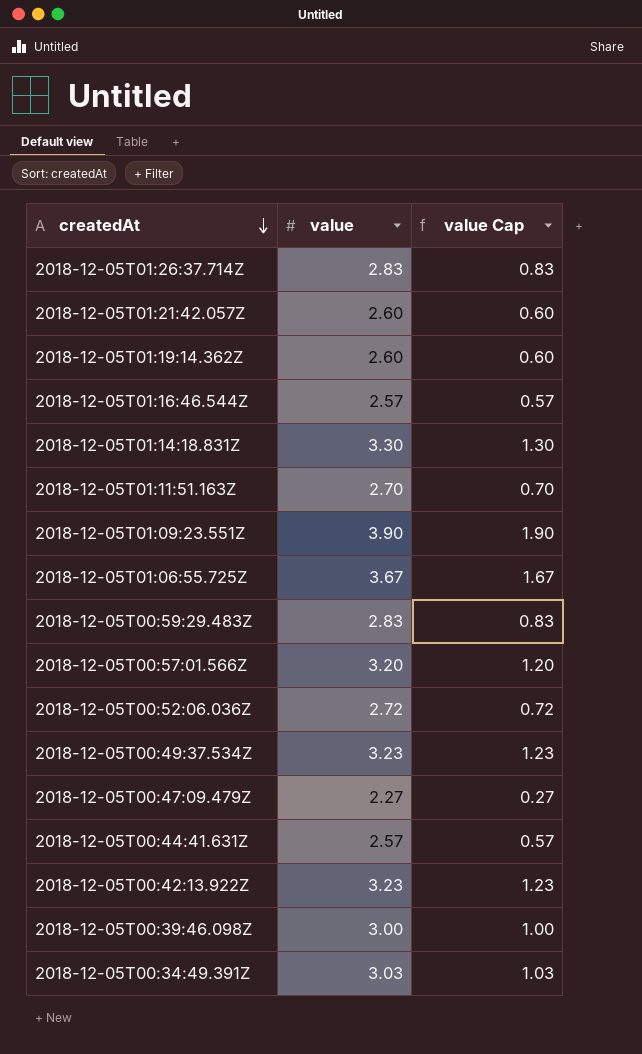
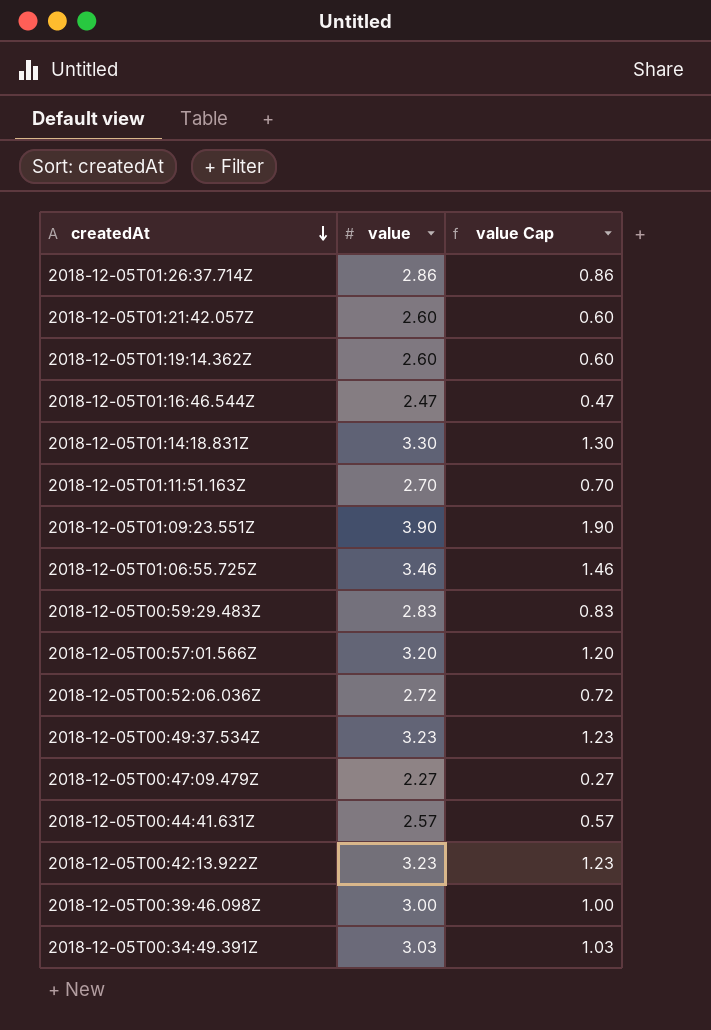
2018-12-05T01:26:37.714Z | value: 2.83 -> 2.86
2018-12-05T01:26:37.714Z | value Cap: 0.83 -> 0.86
2018-12-05T01:16:46.544Z | value: 2.57 -> 2.47
2018-12-05T01:16:46.544Z | value Cap: 0.57 -> 0.47
2018-12-05T01:06:55.725Z | value: 3.67 -> 3.46
2018-12-05T01:06:55.725Z | value Cap: 1.67 -> 1.46

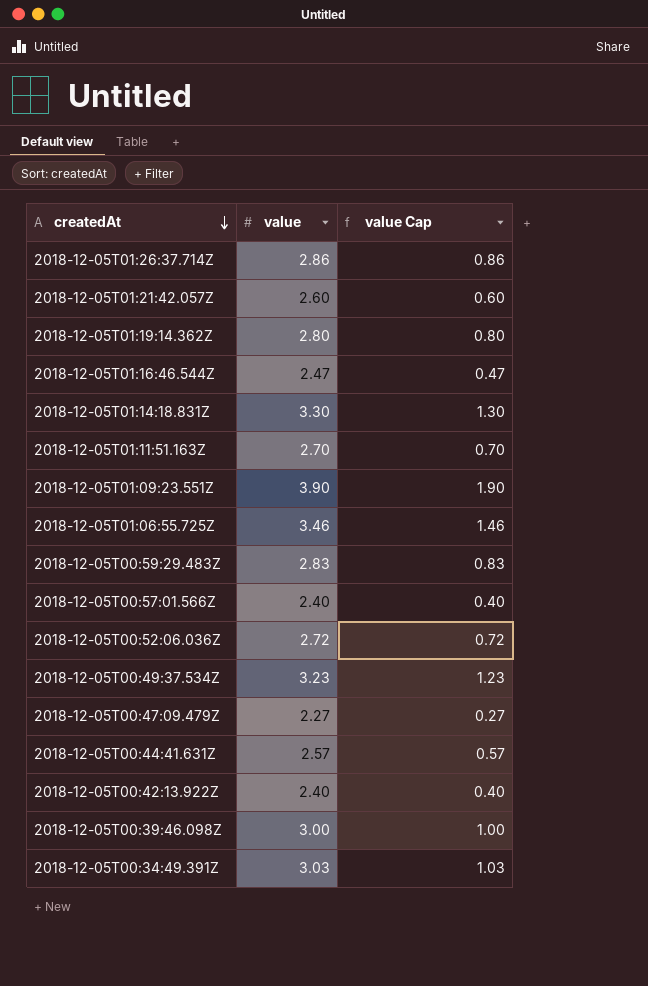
2018-12-05T01:19:14.362Z | value: 2.60 -> 2.80
2018-12-05T01:19:14.362Z | value Cap: 0.60 -> 0.80
2018-12-05T00:57:01.566Z | value: 3.20 -> 2.40
2018-12-05T00:57:01.566Z | value Cap: 1.20 -> 0.40
2018-12-05T00:42:13.922Z | value: 3.23 -> 2.40
2018-12-05T00:42:13.922Z | value Cap: 1.23 -> 0.40

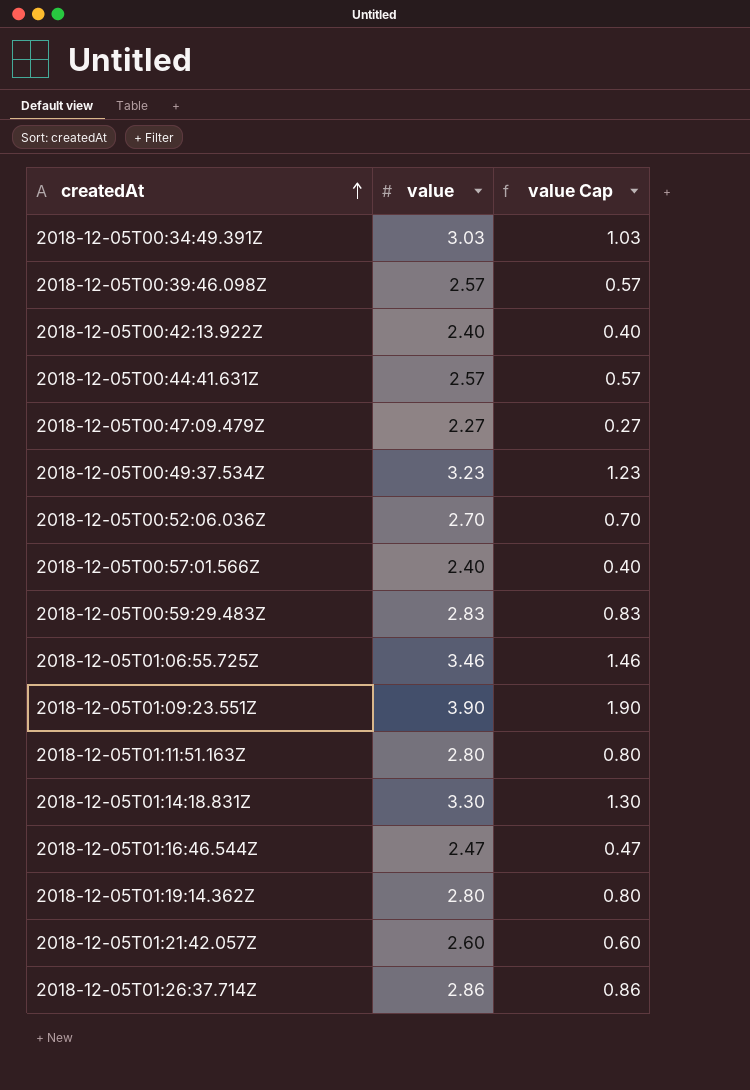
row order: createdAt descending -> createdAt ascending
2018-12-05T00:39:46.098Z | value: 3.00 -> 2.57
2018-12-05T00:39:46.098Z | value Cap: 1.00 -> 0.57
2018-12-05T00:52:06.036Z | value: 2.72 -> 2.70
2018-12-05T00:52:06.036Z | value Cap: 0.72 -> 0.70
2018-12-05T01:11:51.163Z | value: 2.70 -> 2.80
2018-12-05T01:11:51.163Z | value Cap: 0.70 -> 0.80

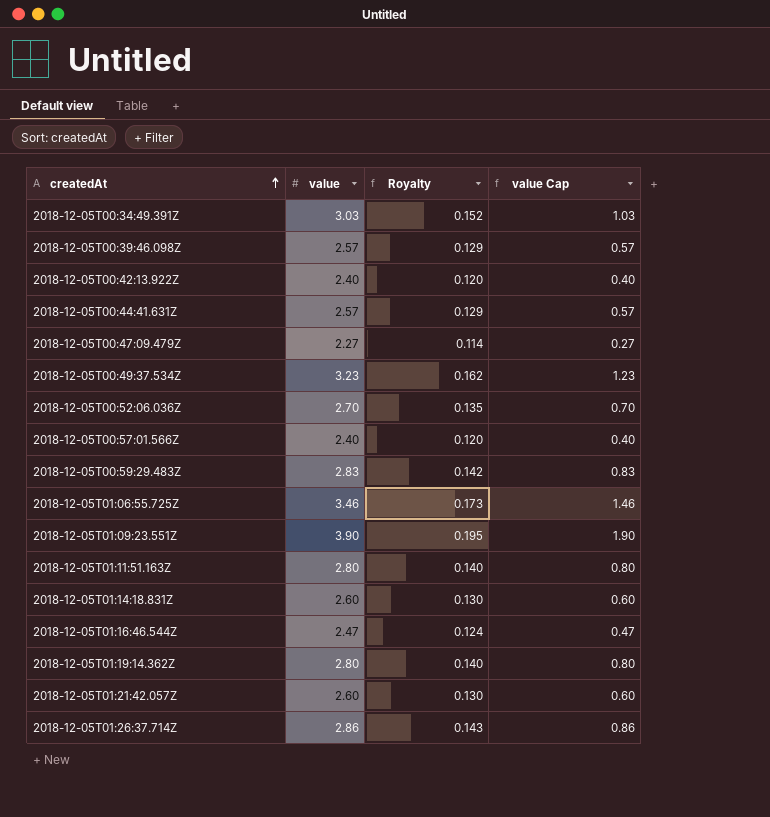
column Royalty | formula: none -> [value] * 0.05
2018-12-05T01:14:18.831Z | value: 3.30 -> 2.60
2018-12-05T01:14:18.831Z | value Cap: 1.30 -> 0.60

